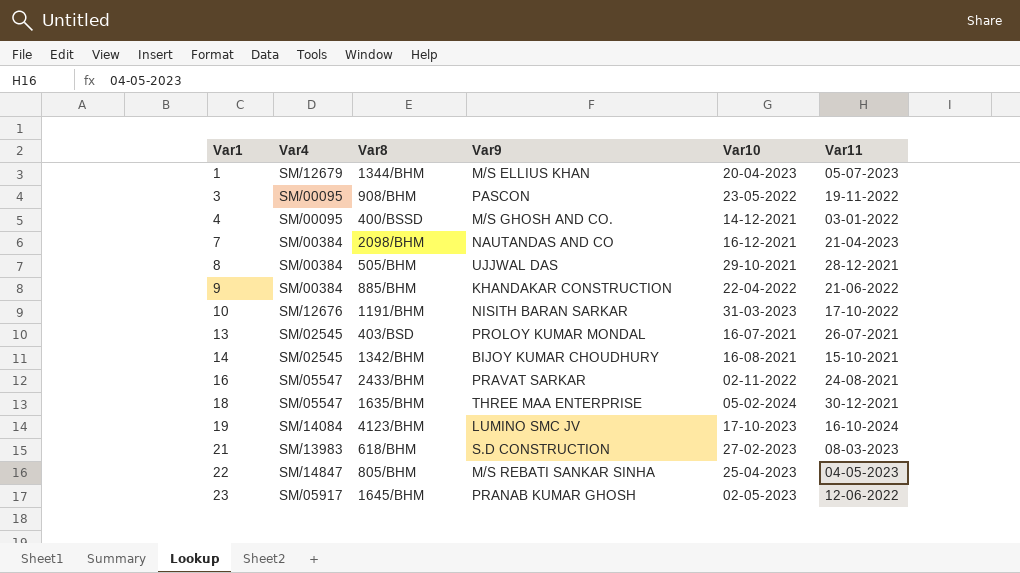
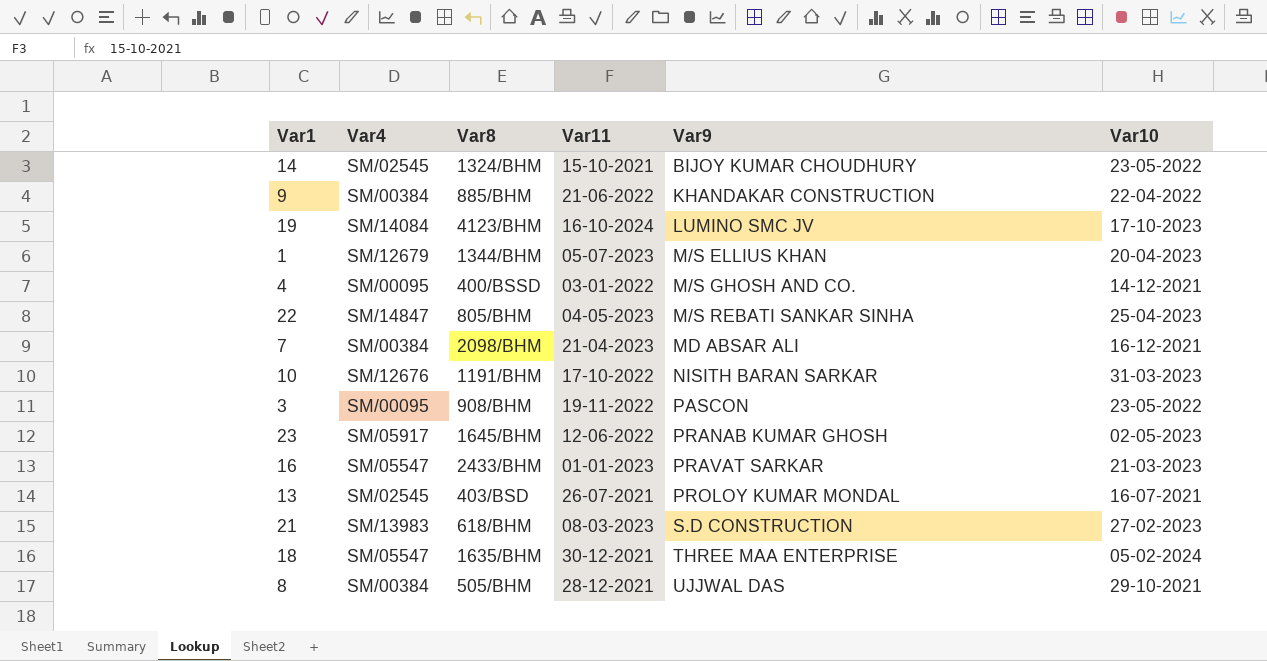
row order: Var1 ascending -> Var9 ascending
column Var11 | position: 6 -> 4
14 | Var8: 1342/BHM -> 1324/BHM
14 | Var10: 16-08-2021 -> 23-05-2022
7 | Var9: NAUTANDAS AND CO -> MD ABSAR ALI
16 | Var11: 24-08-2021 -> 01-01-2023
16 | Var10: 02-11-2022 -> 21-03-2023

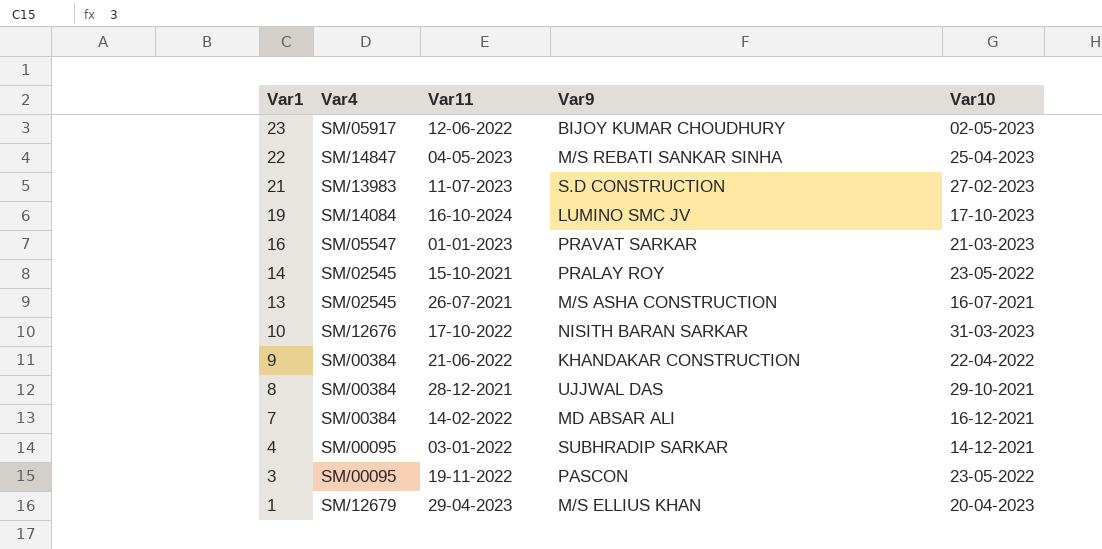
row order: Var9 ascending -> Var1 descending
column Var8 | position: 3 -> none
row 18: SM/05547 | 1635/BHM | 30-12-2021 | THREE MAA ENTERPRISE | 05-02-2024 -> none
23 | Var9: PRANAB KUMAR GHOSH -> BIJOY KUMAR CHOUDHURY
21 | Var11: 08-03-2023 -> 11-07-2023
14 | Var9: BIJOY KUMAR CHOUDHURY -> PRALAY ROY
13 | Var9: PROLOY KUMAR MONDAL -> M/S ASHA CONSTRUCTION
7 | Var11: 21-04-2023 -> 14-02-2022
4 | Var9: M/S GHOSH AND CO. -> SUBHRADIP SARKAR
1 | Var11: 05-07-2023 -> 29-04-2023

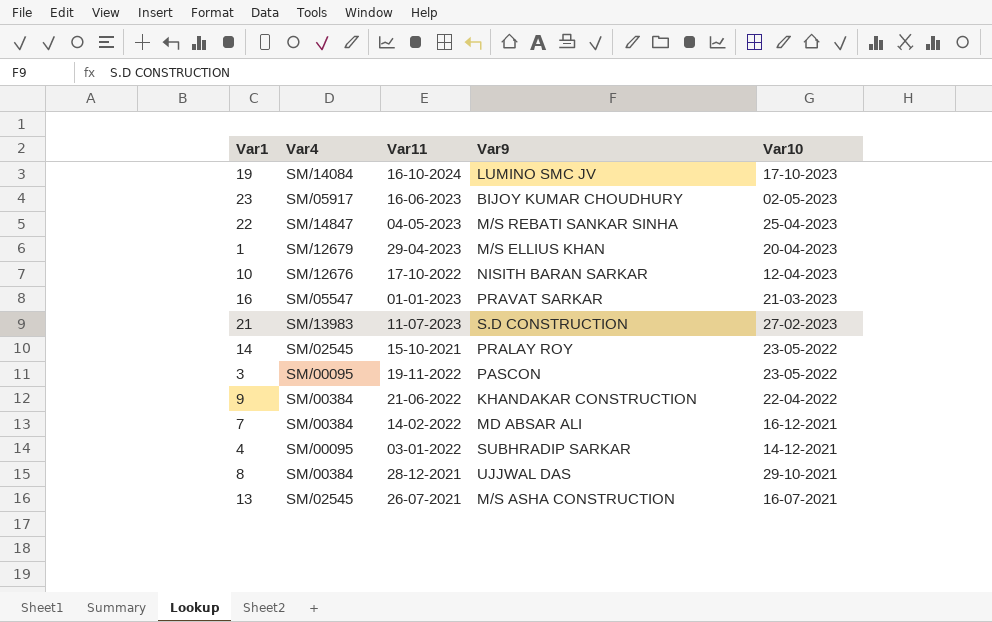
row order: Var1 descending -> Var10 descending
23 | Var11: 12-06-2022 -> 16-06-2023
10 | Var10: 31-03-2023 -> 12-04-2023

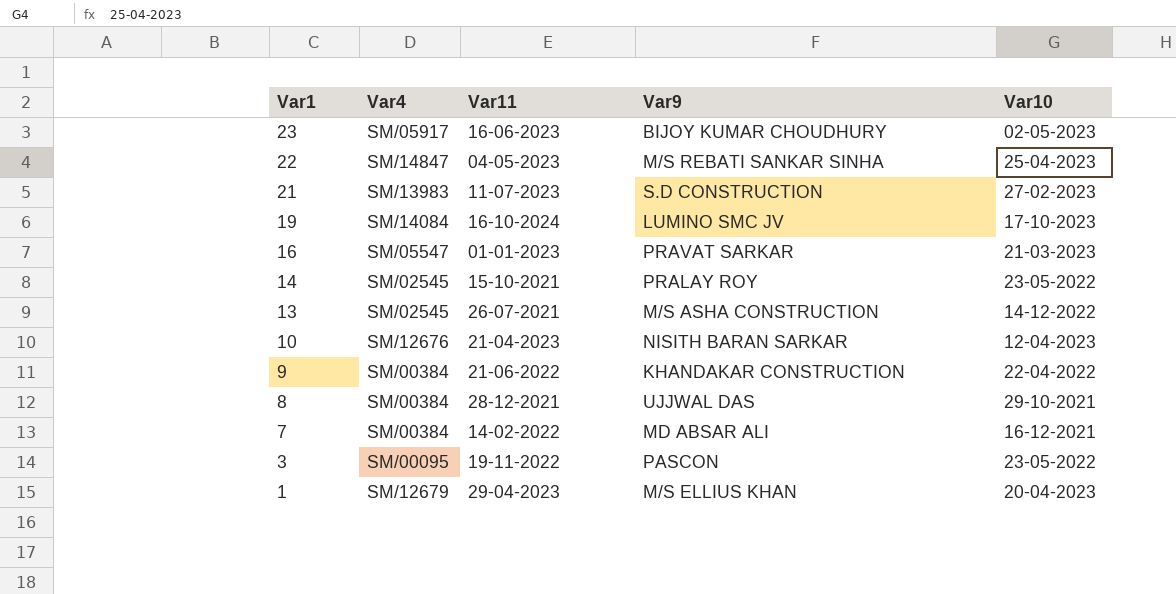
row order: Var10 descending -> Var1 descending
row 4: SM/00095 | 03-01-2022 | SUBHRADIP SARKAR | 14-12-2021 -> none
13 | Var10: 16-07-2021 -> 14-12-2022
10 | Var11: 17-10-2022 -> 21-04-2023

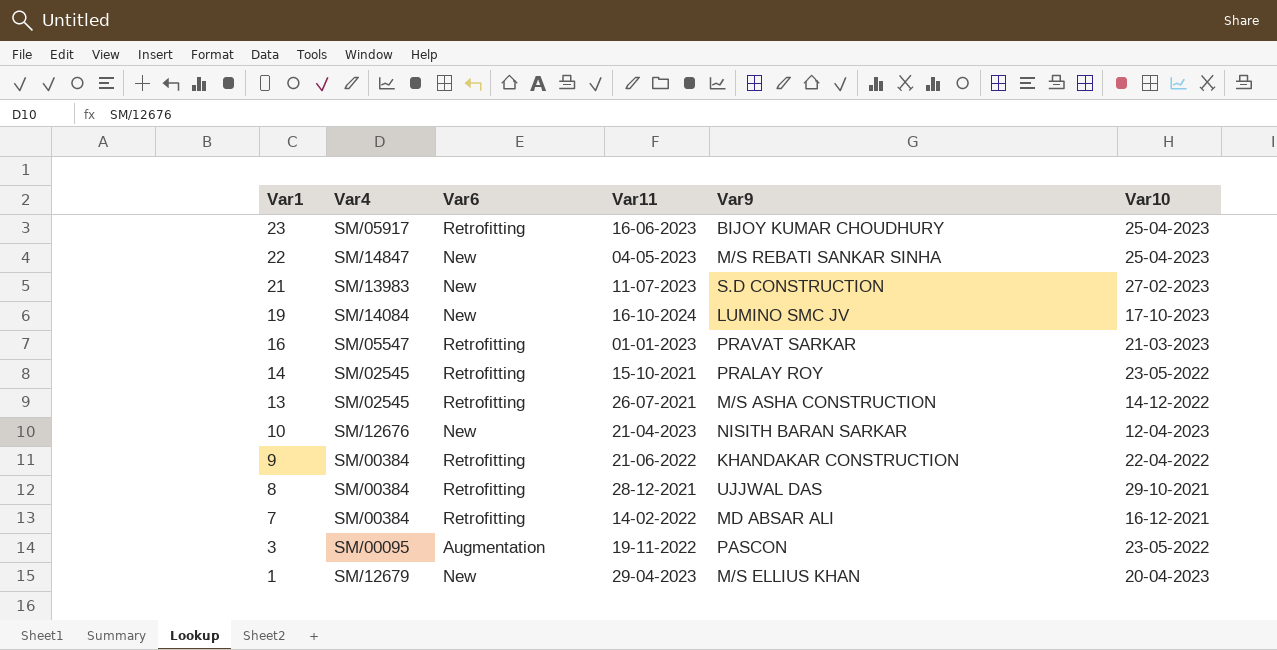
column Var6 | position: none -> 3
23 | Var10: 02-05-2023 -> 25-04-2023

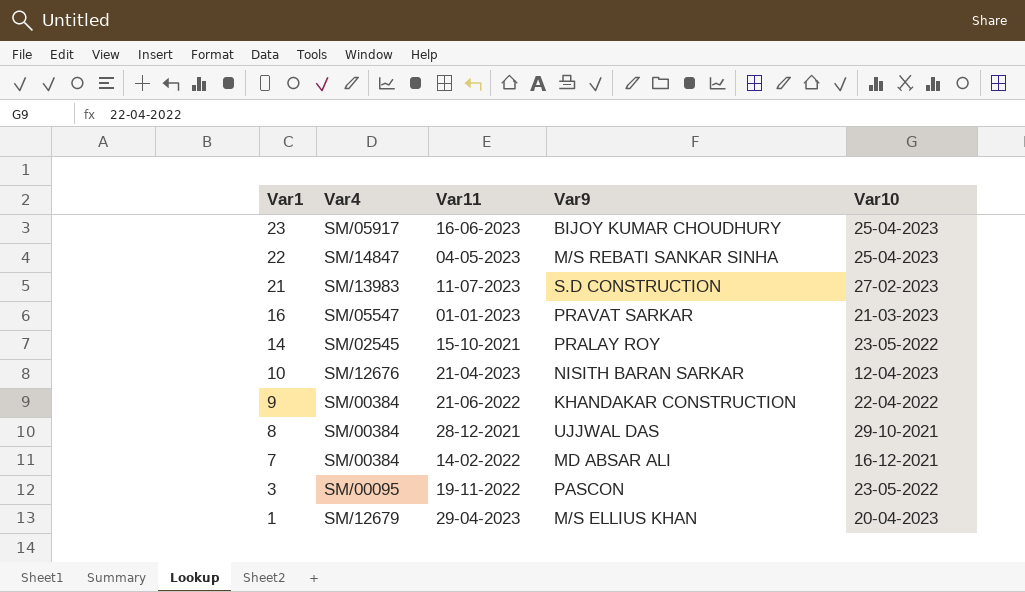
column Var6 | position: 3 -> none
row 19: SM/14084 | New | 16-10-2024 | LUMINO SMC JV | 17-10-2023 -> none
row 13: SM/02545 | Retrofitting | 26-07-2021 | M/S ASHA CONSTRUCTION | 14-12-2022 -> none

